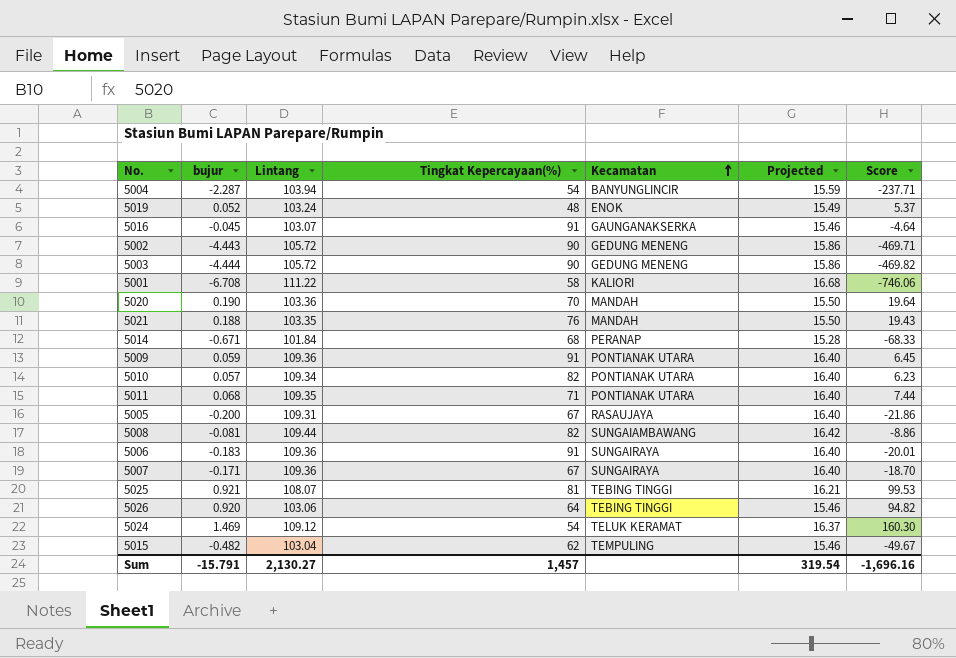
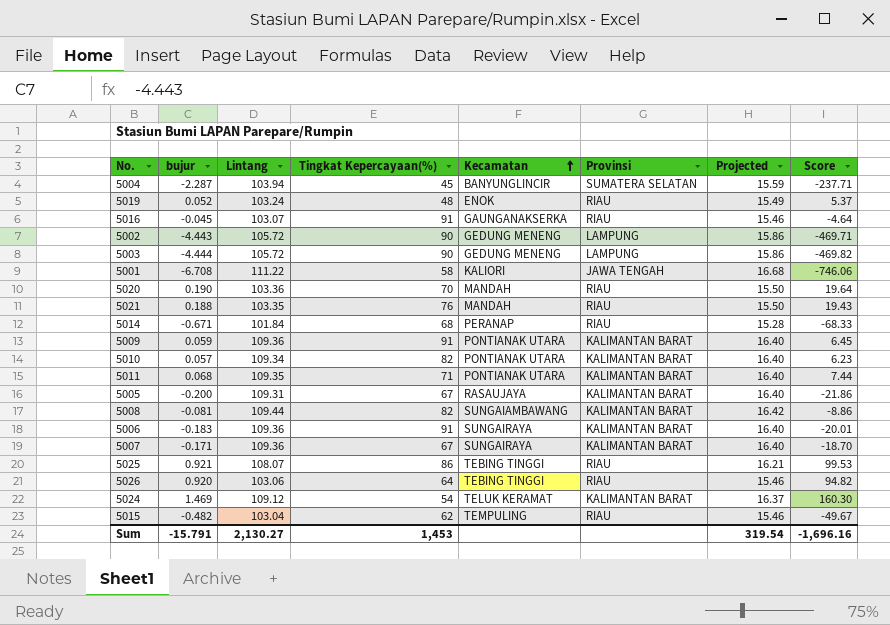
column Provinsi | position: none -> 6
5004 | Tingkat Kepercayaan(%): 54 -> 45
5025 | Tingkat Kepercayaan(%): 81 -> 86
Sum | Tingkat Kepercayaan(%): 1,457 -> 1,453

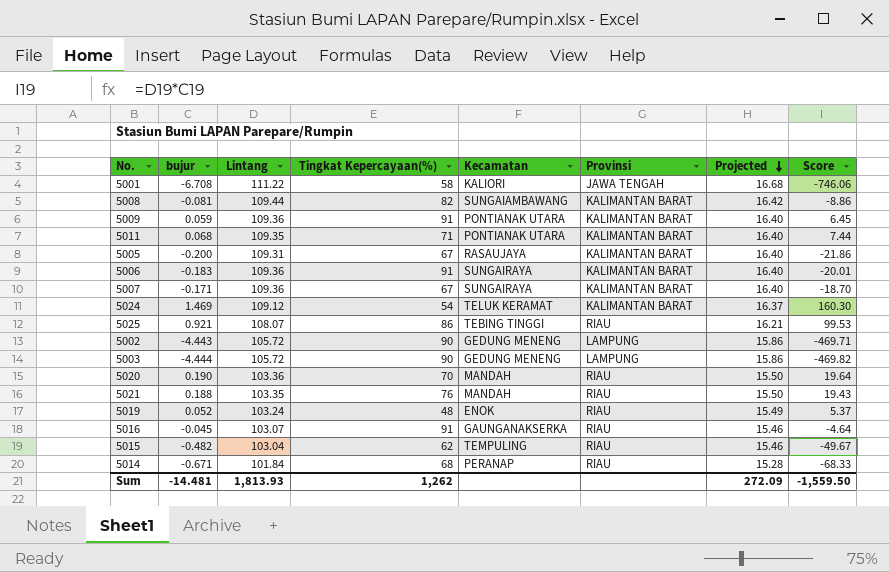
row order: Kecamatan ascending -> Projected descending
row 5004: -2.287 | 103.94 | 45 | BANYUNGLINCIR | SUMATERA SELATAN | 15.59 | -237.71 -> none
row 5010: 0.057 | 109.34 | 82 | PONTIANAK UTARA | KALIMANTAN BARAT | 16.40 | 6.23 -> none
row 5026: 0.920 | 103.06 | 64 | TEBING TINGGI | RIAU | 15.46 | 94.82 -> none
Sum | bujur: -15.791 -> -14.481
Sum | Lintang: 2,130.27 -> 1,813.93
Sum | Tingkat Kepercayaan(%): 1,453 -> 1,262
Sum | Projected: 319.54 -> 272.09
Sum | Score: -1,696.16 -> -1,559.50

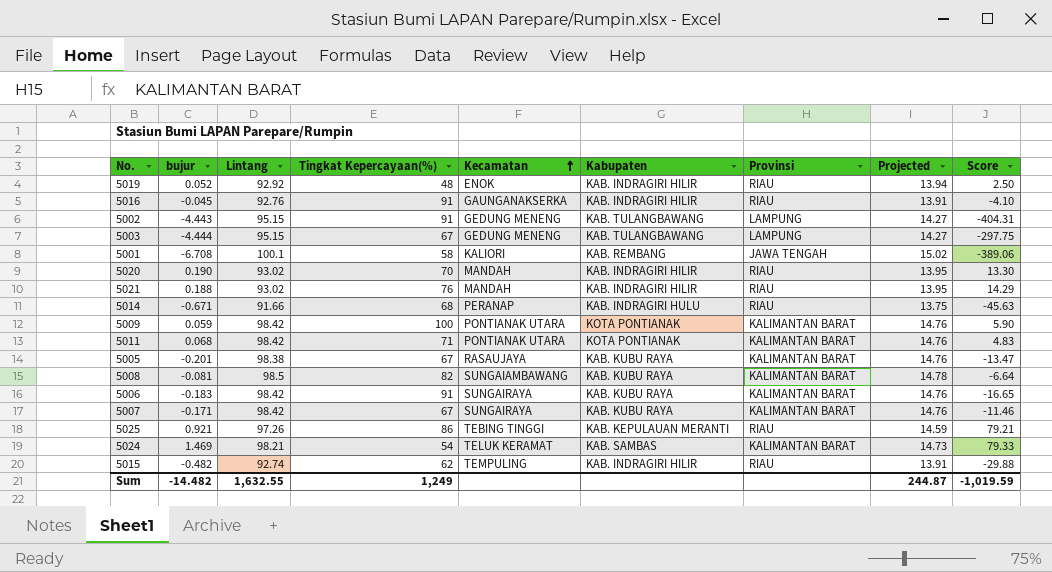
row order: Projected descending -> Kecamatan ascending
column Kabupaten | position: none -> 6
column Score | formula: [bujur] * [Lintang] -> [bujur] * [Tingkat Kepercayaan(%)]
5019 | Lintang: 103.24 -> 92.92
5019 | Projected: 15.49 -> 13.94
5016 | Lintang: 103.07 -> 92.76
5016 | Projected: 15.46 -> 13.91
5002 | Lintang: 105.72 -> 95.15
5002 | Tingkat Kepercayaan(%): 90 -> 91
5002 | Projected: 15.86 -> 14.27
5003 | Lintang: 105.72 -> 95.15
5003 | Tingkat Kepercayaan(%): 90 -> 67
5003 | Projected: 15.86 -> 14.27
5001 | Lintang: 111.22 -> 100.1
5001 | Projected: 16.68 -> 15.02
5020 | Lintang: 103.36 -> 93.02
5020 | Projected: 15.50 -> 13.95
5021 | Lintang: 103.35 -> 93.02
5021 | Projected: 15.50 -> 13.95
5014 | Lintang: 101.84 -> 91.66
5014 | Projected: 15.28 -> 13.75
5009 | Lintang: 109.36 -> 98.42
5009 | Tingkat Kepercayaan(%): 91 -> 100
5009 | Projected: 16.40 -> 14.76
5011 | Lintang: 109.35 -> 98.42
5011 | Projected: 16.40 -> 14.76
5005 | bujur: -0.200 -> -0.201
5005 | Lintang: 109.31 -> 98.38
5005 | Projected: 16.40 -> 14.76
5008 | Lintang: 109.44 -> 98.5
5008 | Projected: 16.42 -> 14.78
5006 | Lintang: 109.36 -> 98.42
5006 | Projected: 16.40 -> 14.76
5007 | Lintang: 109.36 -> 98.42
5007 | Projected: 16.40 -> 14.76
5025 | Lintang: 108.07 -> 97.26
5025 | Projected: 16.21 -> 14.59
5024 | Lintang: 109.12 -> 98.21
5024 | Projected: 16.37 -> 14.73
5015 | Lintang: 103.04 -> 92.74
5015 | Projected: 15.46 -> 13.91
Sum | bujur: -14.481 -> -14.482
Sum | Lintang: 1,813.93 -> 1,632.55
Sum | Tingkat Kepercayaan(%): 1,262 -> 1,249
Sum | Projected: 272.09 -> 244.87
Sum | Score: -1,559.50 -> -1,019.59

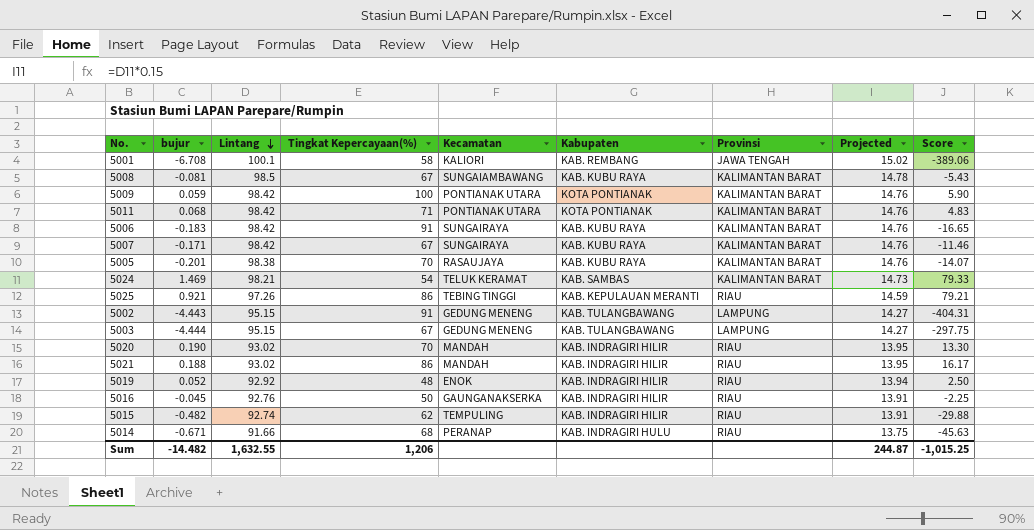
row order: Kecamatan ascending -> Lintang descending
5008 | Tingkat Kepercayaan(%): 82 -> 67
5008 | Score: -6.64 -> -5.43
5005 | Tingkat Kepercayaan(%): 67 -> 70
5005 | Score: -13.47 -> -14.07
5021 | Tingkat Kepercayaan(%): 76 -> 86
5021 | Score: 14.29 -> 16.17
5016 | Tingkat Kepercayaan(%): 91 -> 50
5016 | Score: -4.10 -> -2.25
Sum | Tingkat Kepercayaan(%): 1,249 -> 1,206
Sum | Score: -1,019.59 -> -1,015.25

